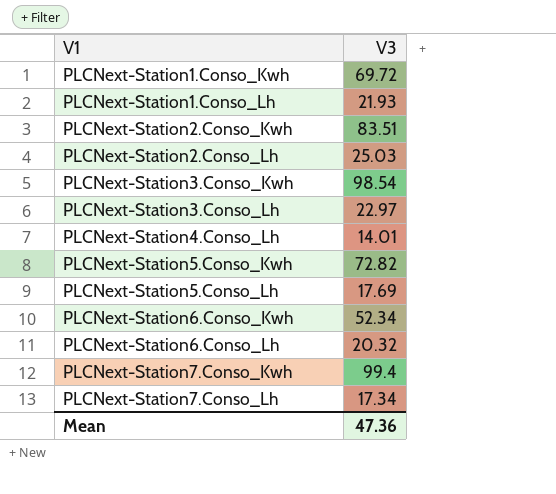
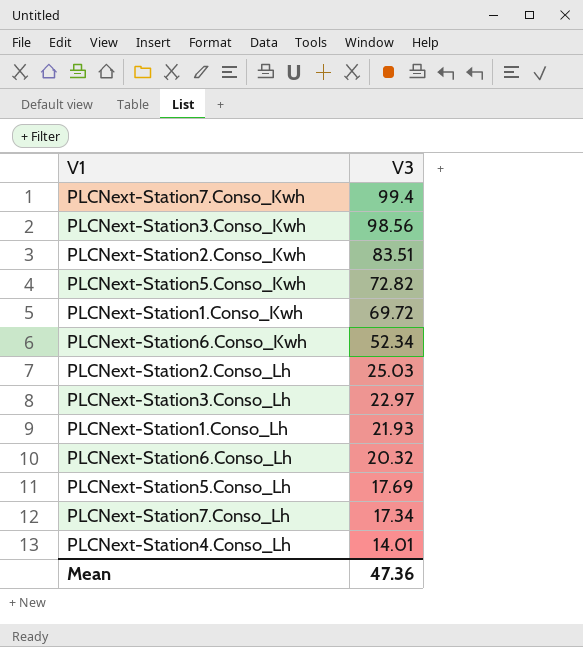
row order: V1 ascending -> V3 descending
PLCNext-Station3.Conso_Kwh | V3: 98.54 -> 98.56

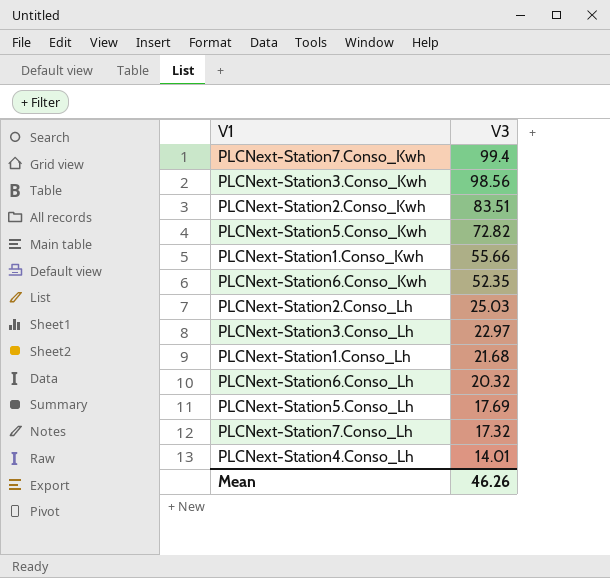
PLCNext-Station1.Conso_Kwh | V3: 69.72 -> 55.66
PLCNext-Station6.Conso_Kwh | V3: 52.34 -> 52.35
PLCNext-Station1.Conso_Lh | V3: 21.93 -> 21.68
PLCNext-Station7.Conso_Lh | V3: 17.34 -> 17.32
Mean | V3: 47.36 -> 46.26

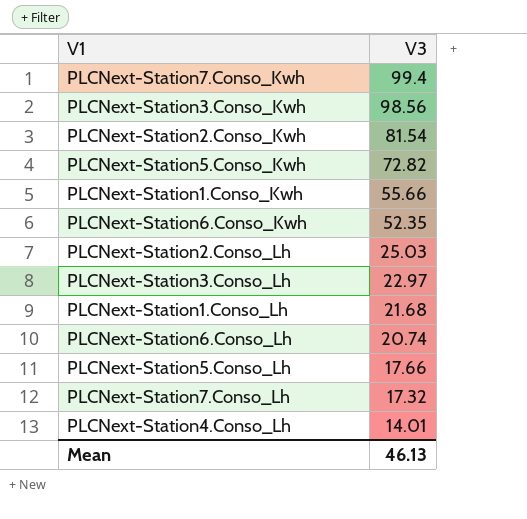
PLCNext-Station2.Conso_Kwh | V3: 83.51 -> 81.54
PLCNext-Station6.Conso_Lh | V3: 20.32 -> 20.74
PLCNext-Station5.Conso_Lh | V3: 17.69 -> 17.66
Mean | V3: 46.26 -> 46.13

